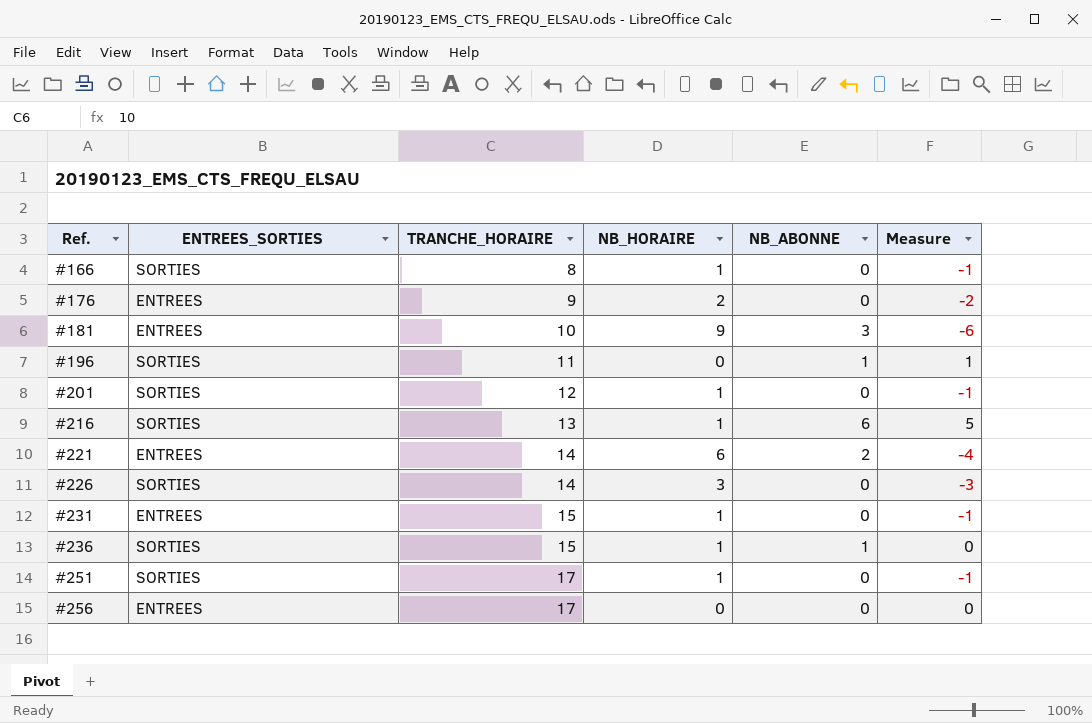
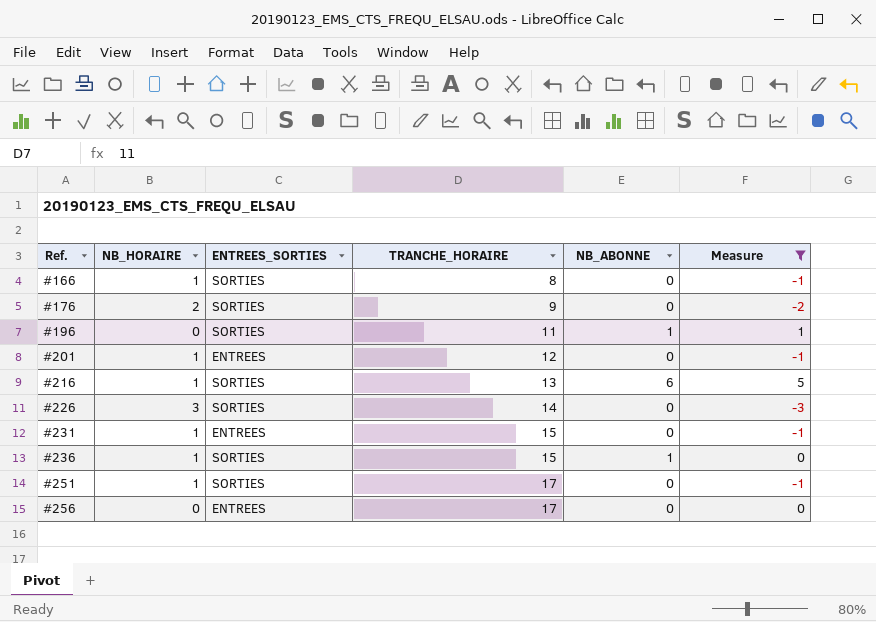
filter: none -> Measure >= -3
column NB_HORAIRE | position: 4 -> 2
#176 | ENTREES_SORTIES: ENTREES -> SORTIES
#201 | ENTREES_SORTIES: SORTIES -> ENTREES

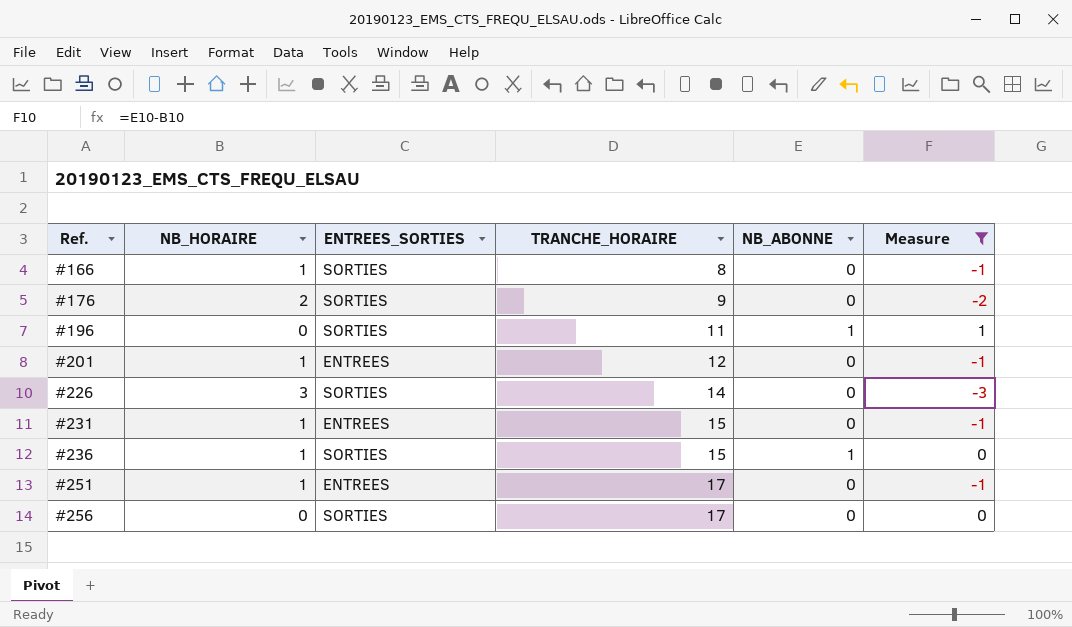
row #216: 1 | SORTIES | 13 | 6 | 5 -> none
#251 | ENTREES_SORTIES: SORTIES -> ENTREES
#256 | ENTREES_SORTIES: ENTREES -> SORTIES

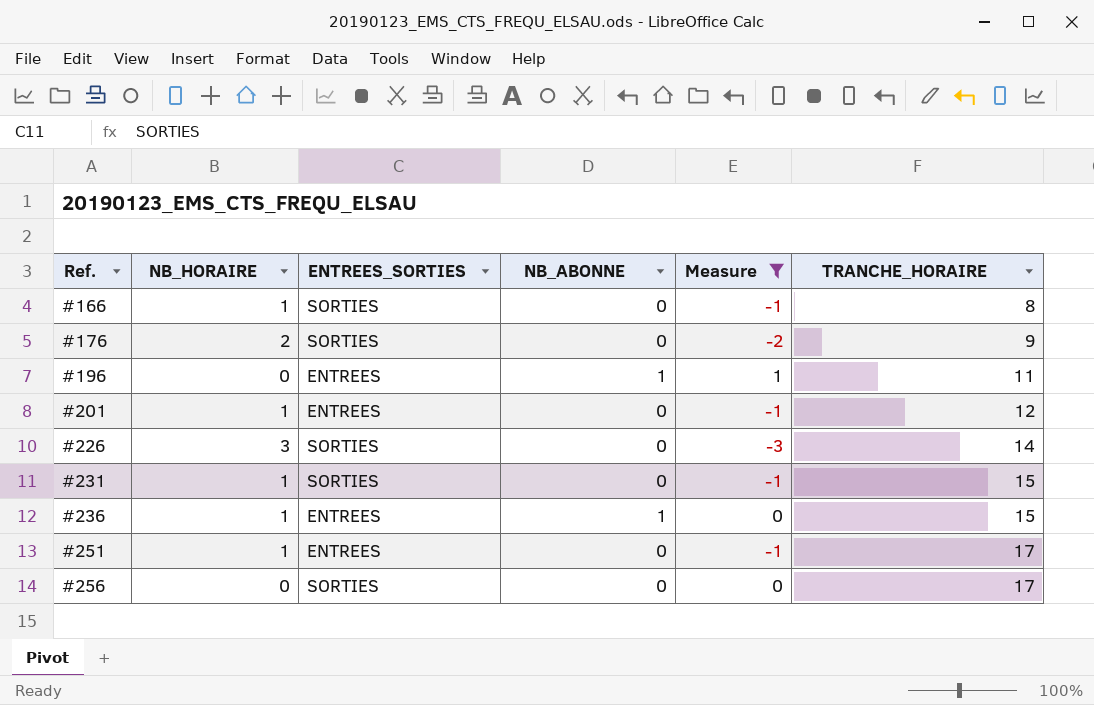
column TRANCHE_HORAIRE | position: 4 -> 6
#196 | ENTREES_SORTIES: SORTIES -> ENTREES
#231 | ENTREES_SORTIES: ENTREES -> SORTIES
#236 | ENTREES_SORTIES: SORTIES -> ENTREES

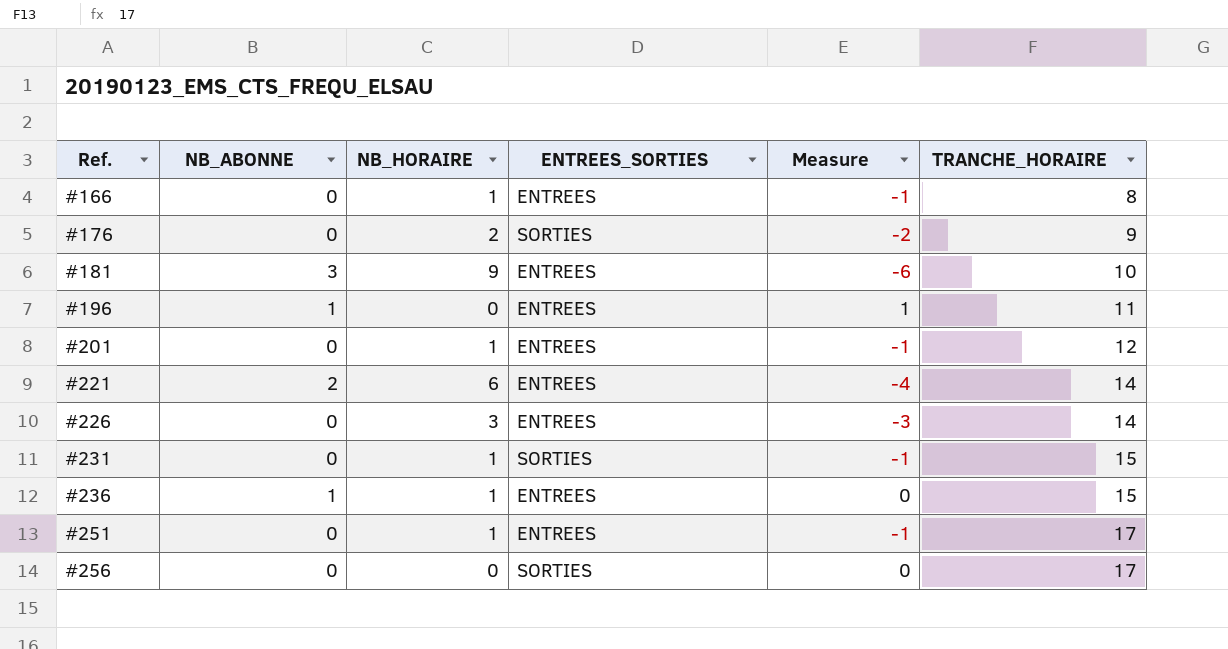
filter: Measure >= -3 -> none
column NB_ABONNE | position: 4 -> 2
#166 | ENTREES_SORTIES: SORTIES -> ENTREES
#226 | ENTREES_SORTIES: SORTIES -> ENTREES

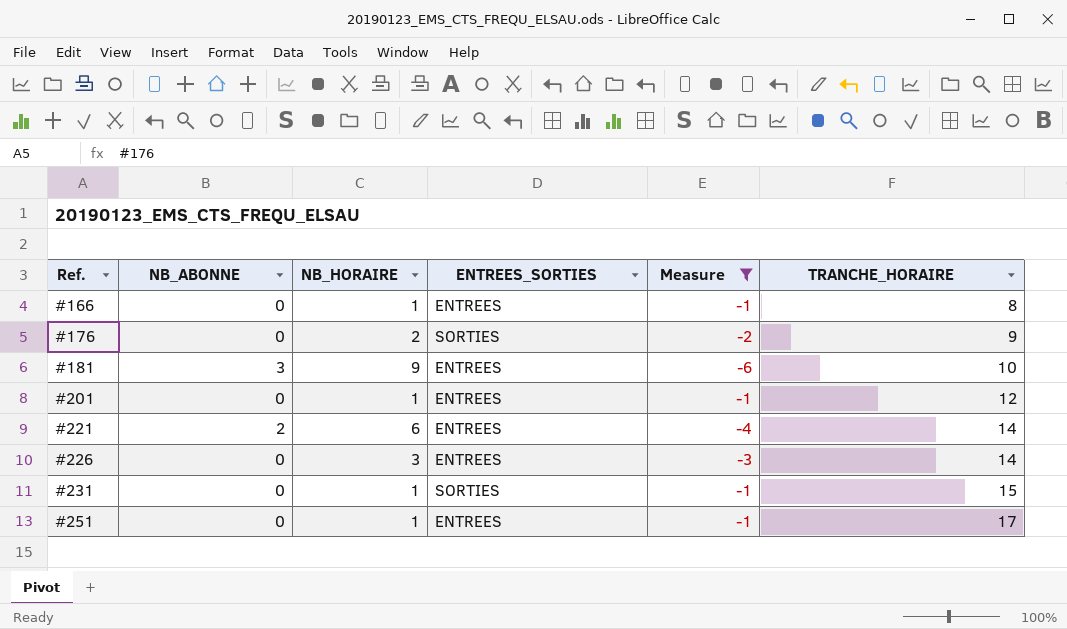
filter: none -> Measure <= -1

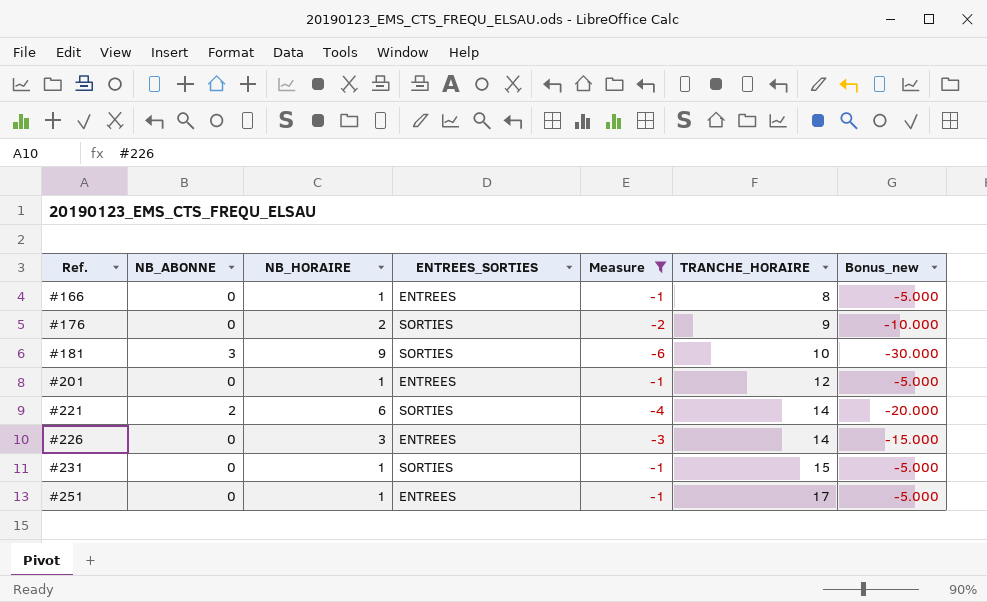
column Bonus_new | formula: none -> [Measure] * 5
#181 | ENTREES_SORTIES: ENTREES -> SORTIES
#221 | ENTREES_SORTIES: ENTREES -> SORTIES

